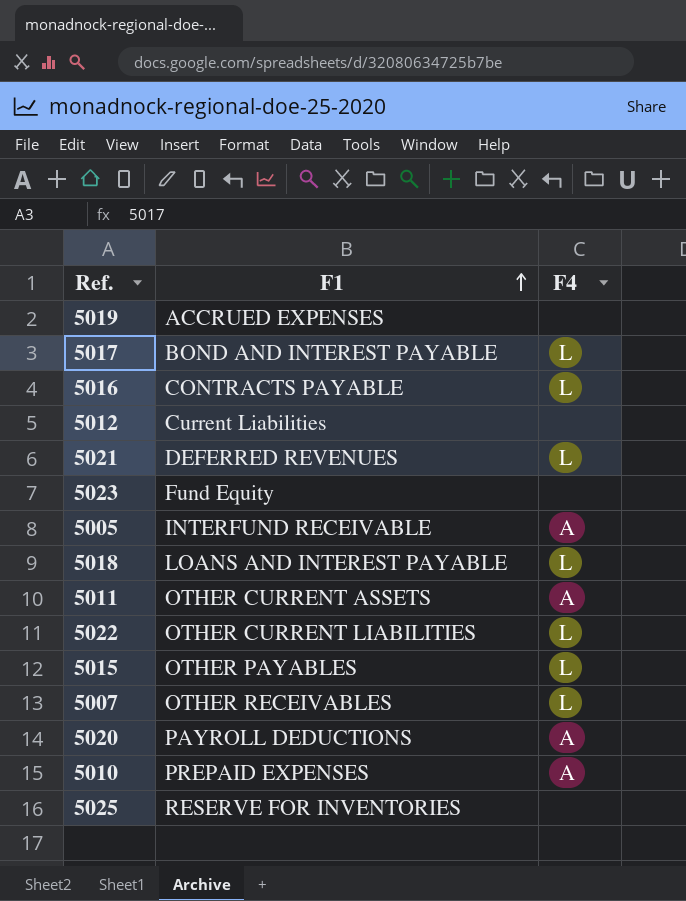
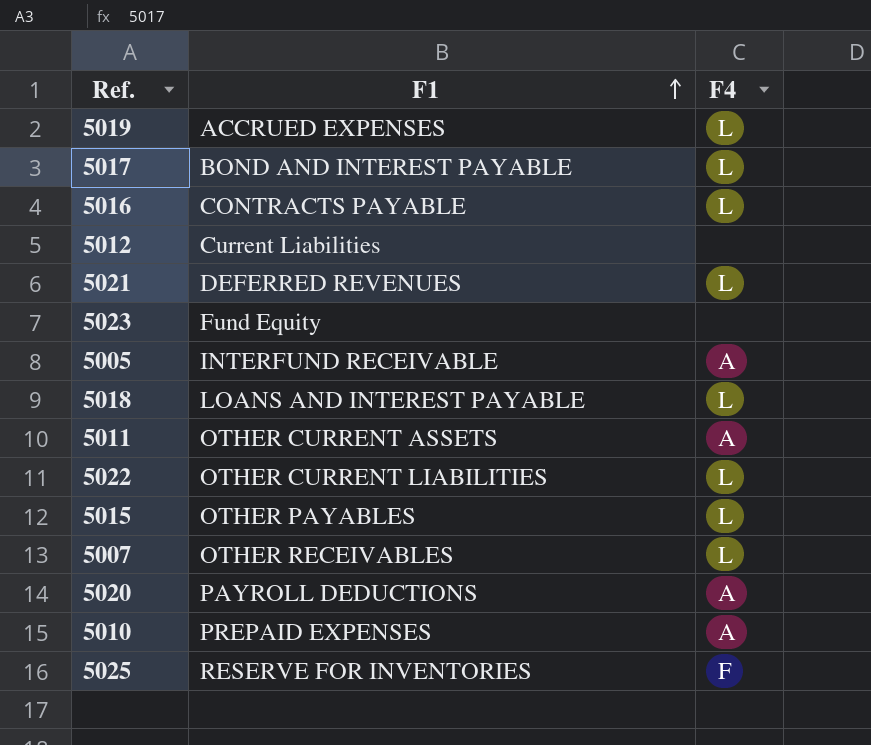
5019 | F4: none -> L
5025 | F4: none -> F

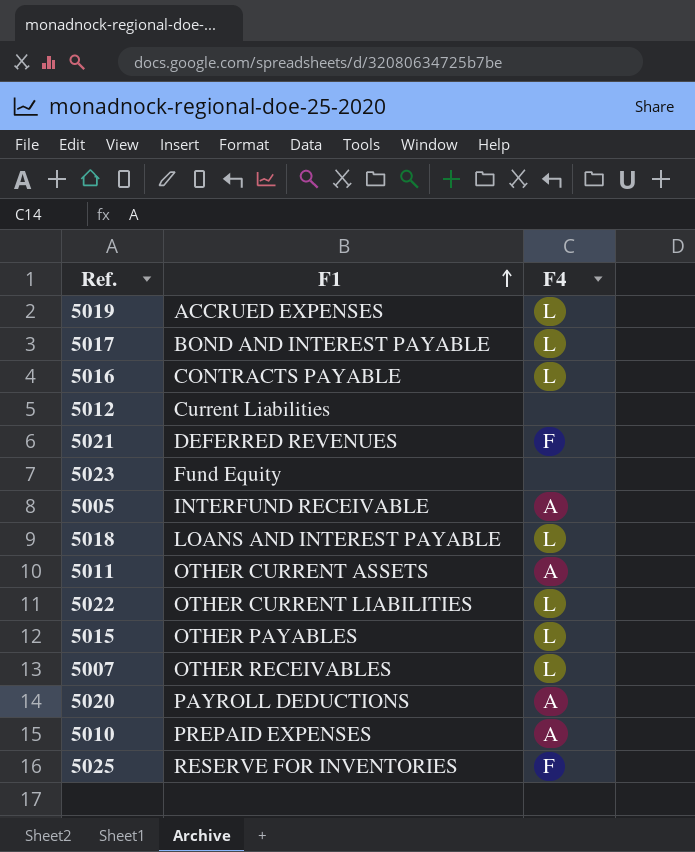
5021 | F4: L -> F

